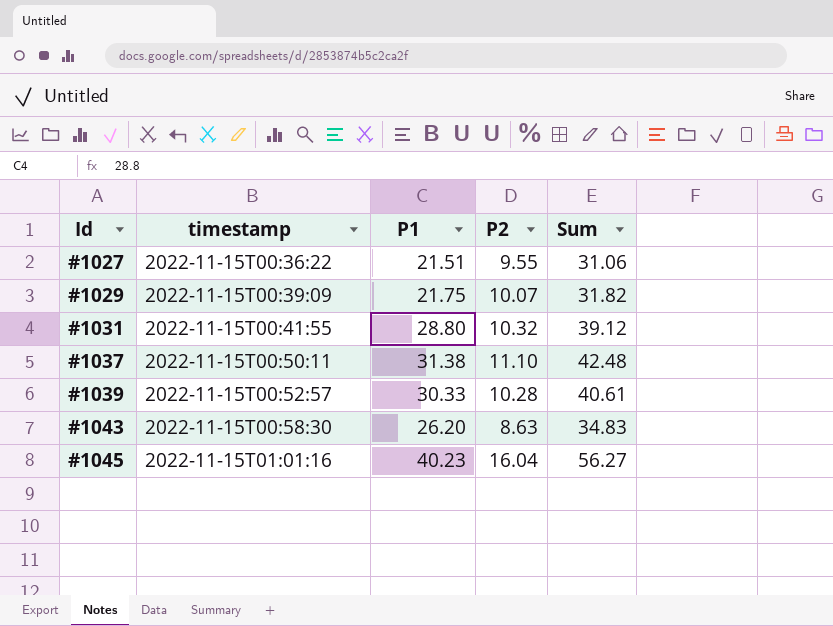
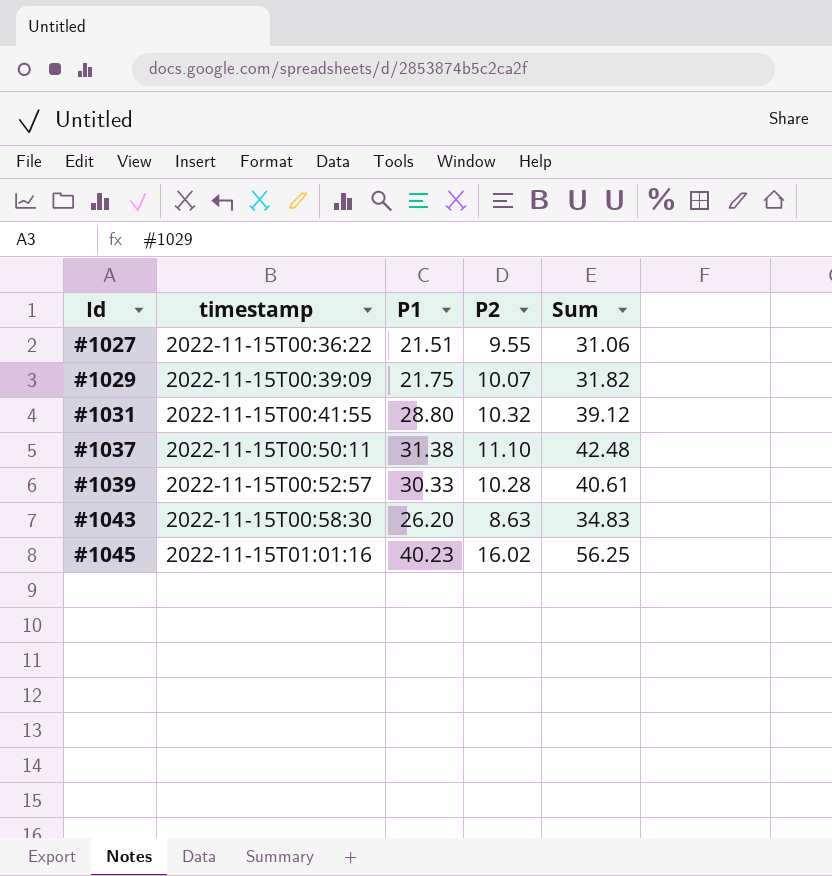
#1045 | P2: 16.04 -> 16.02
#1045 | Sum: 56.27 -> 56.25

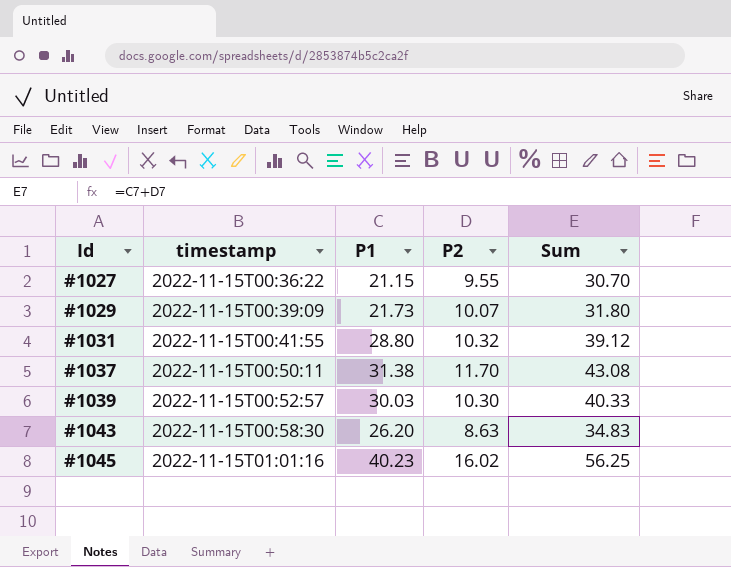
#1027 | P1: 21.51 -> 21.15
#1027 | Sum: 31.06 -> 30.70
#1029 | P1: 21.75 -> 21.73
#1029 | Sum: 31.82 -> 31.80
#1037 | P2: 11.10 -> 11.70
#1037 | Sum: 42.48 -> 43.08
#1039 | P1: 30.33 -> 30.03
#1039 | P2: 10.28 -> 10.30
#1039 | Sum: 40.61 -> 40.33

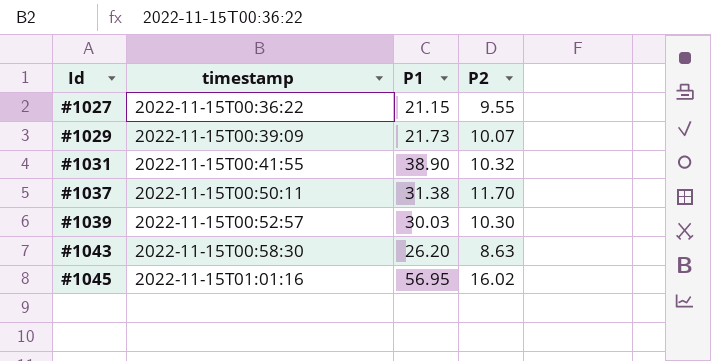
column Sum | formula: [P1] + [P2] -> none
#1031 | P1: 28.80 -> 38.90
#1045 | P1: 40.23 -> 56.95

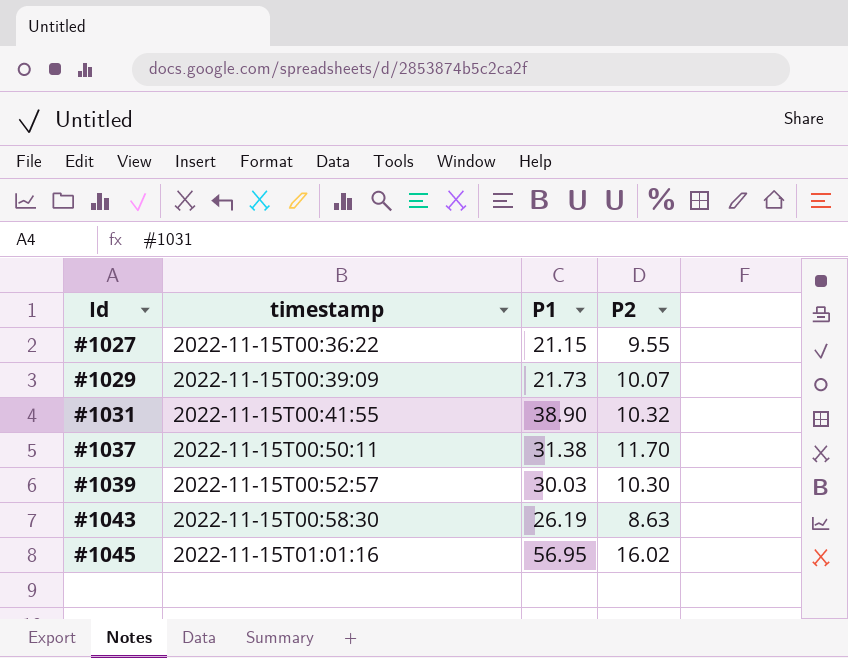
#1043 | P1: 26.20 -> 26.19

